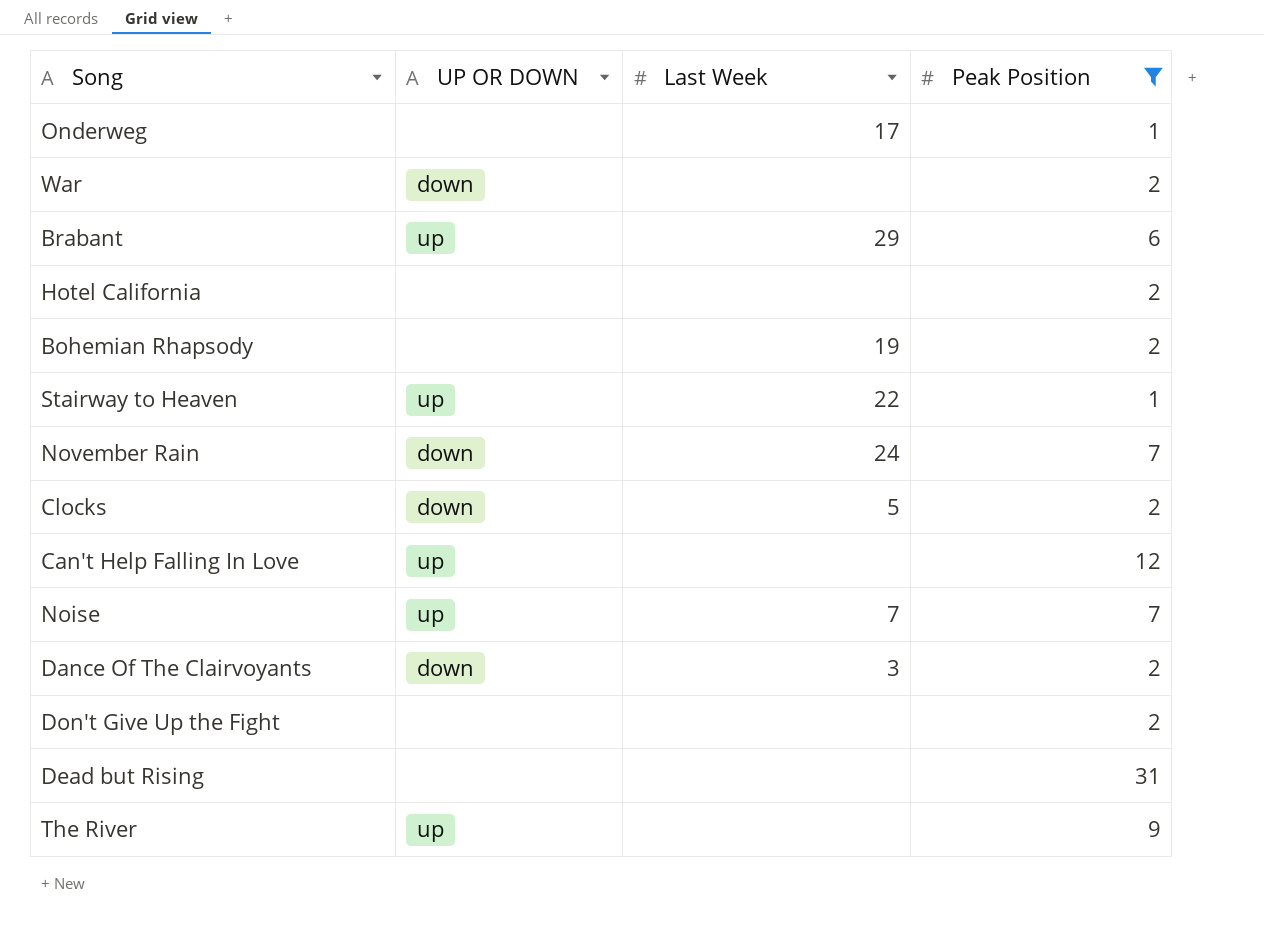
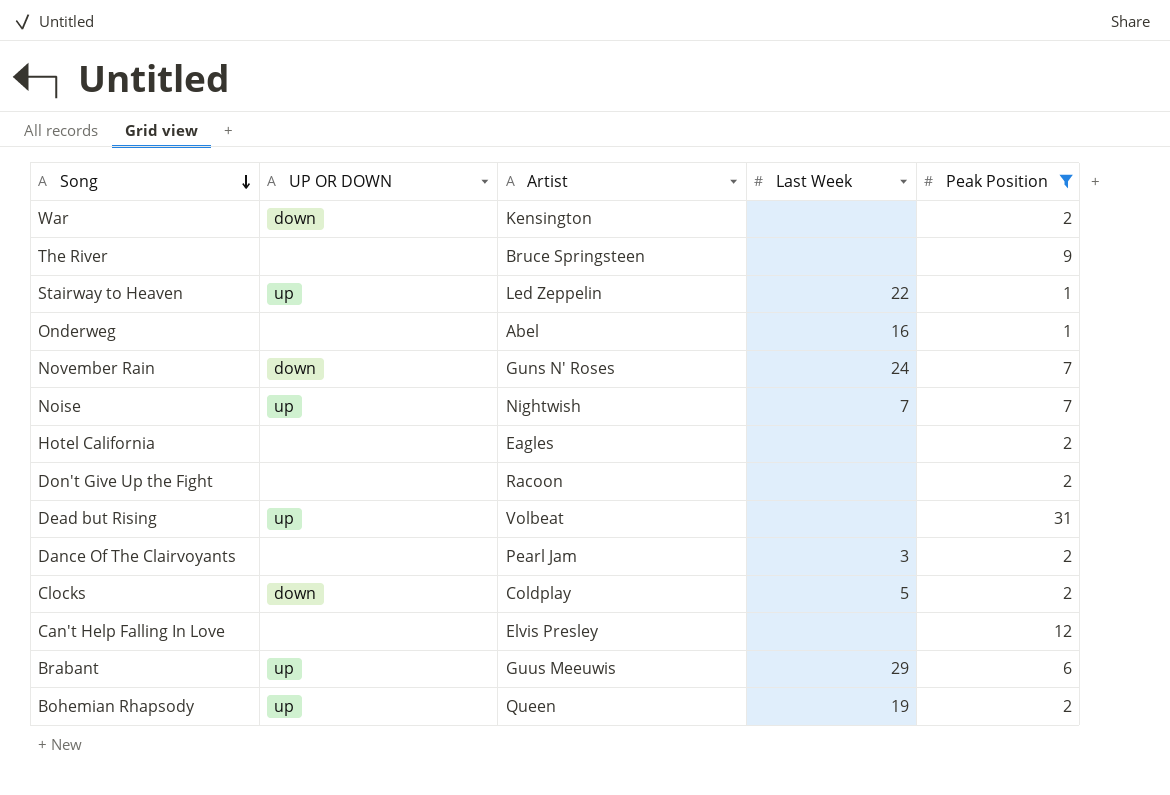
row order: none -> Song descending
column Artist | position: none -> 3
The River | UP OR DOWN: up -> none
Onderweg | Last Week: 17 -> 16
Dead but Rising | UP OR DOWN: none -> up
Dance Of The Clairvoyants | UP OR DOWN: down -> none
Can't Help Falling In Love | UP OR DOWN: up -> none
Bohemian Rhapsody | UP OR DOWN: none -> up

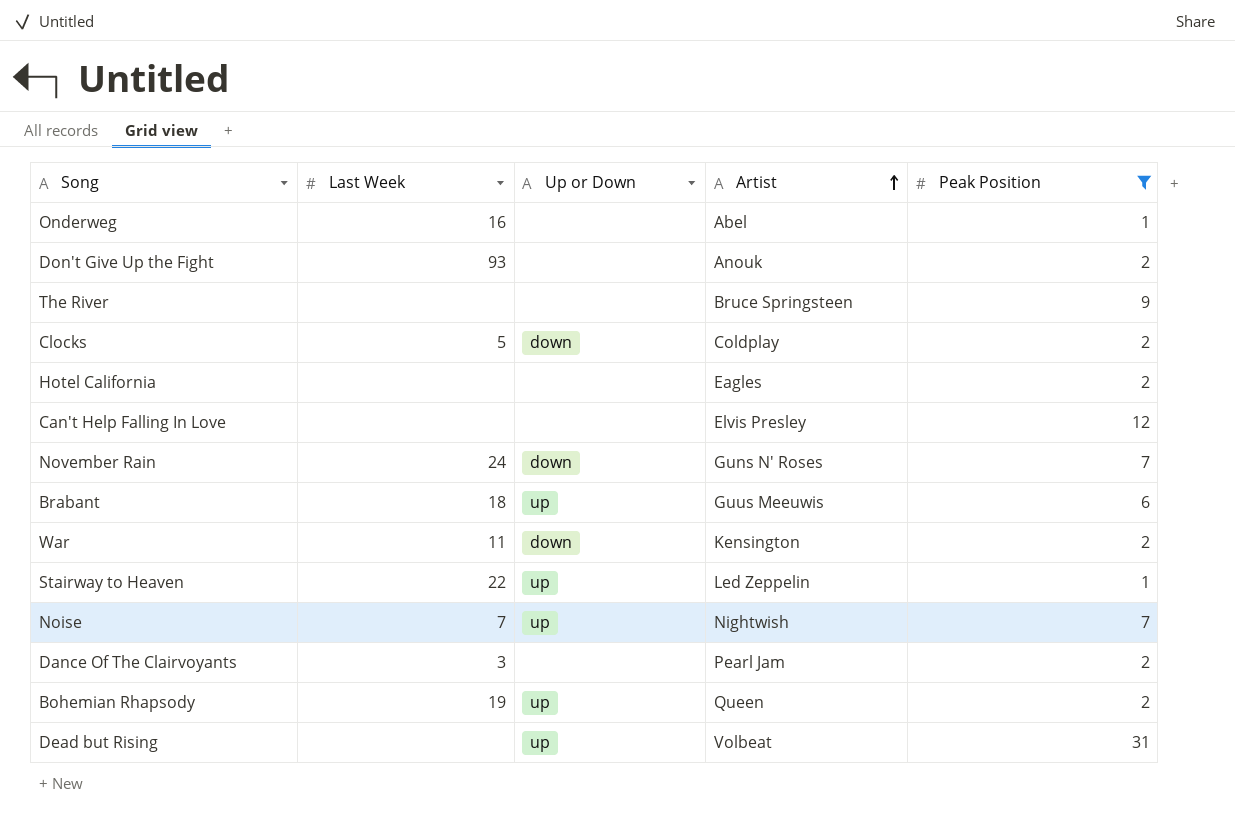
row order: Song descending -> Artist ascending
column Last Week | position: 4 -> 2
column name: UP OR DOWN -> Up or Down
Don't Give Up the Fight | Last Week: none -> 93
Don't Give Up the Fight | Artist: Racoon -> Anouk
Brabant | Last Week: 29 -> 18
War | Last Week: none -> 11

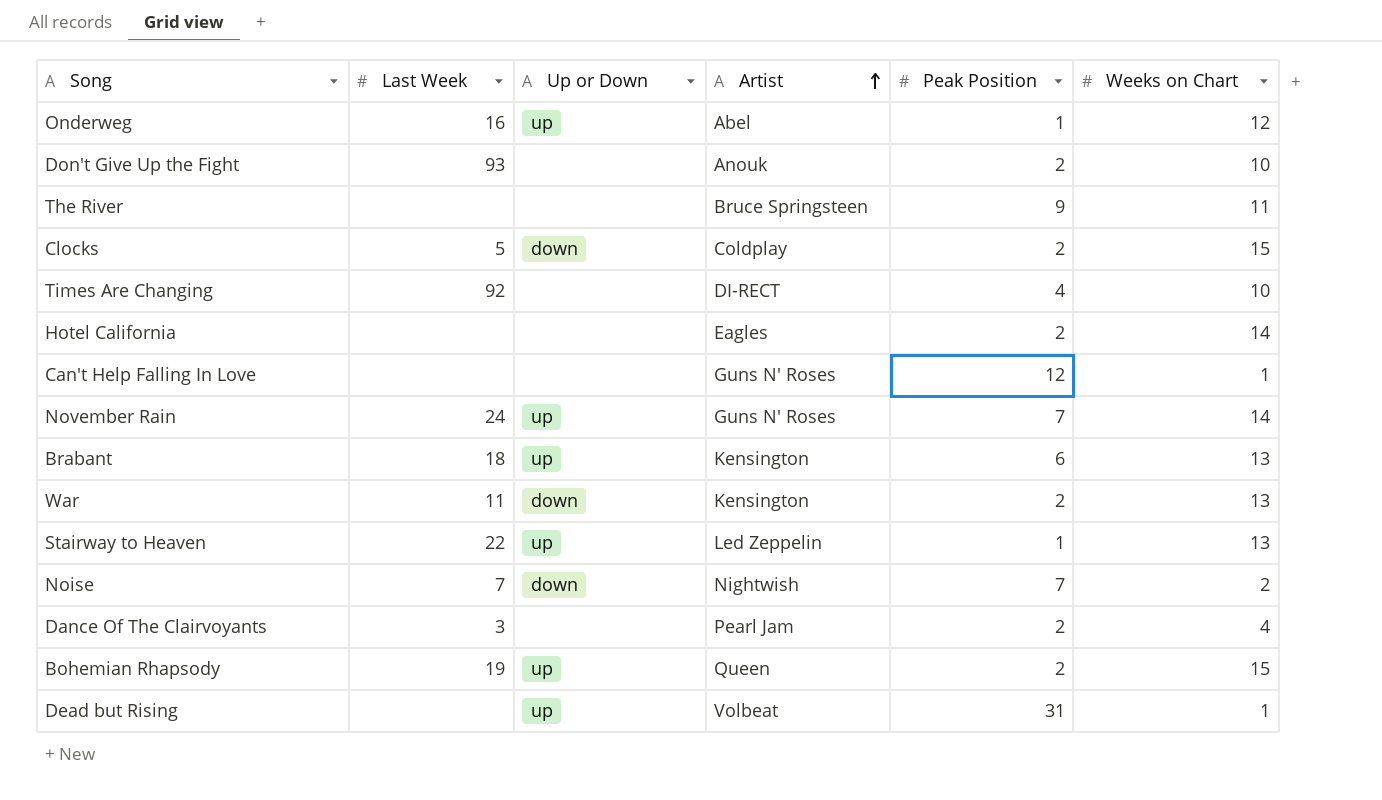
filter: Peak Position != 4 -> none
column Weeks on Chart | position: none -> 6
Onderweg | Up or Down: none -> up
Can't Help Falling In Love | Artist: Elvis Presley -> Guns N' Roses
November Rain | Up or Down: down -> up
Brabant | Artist: Guus Meeuwis -> Kensington
Noise | Up or Down: up -> down

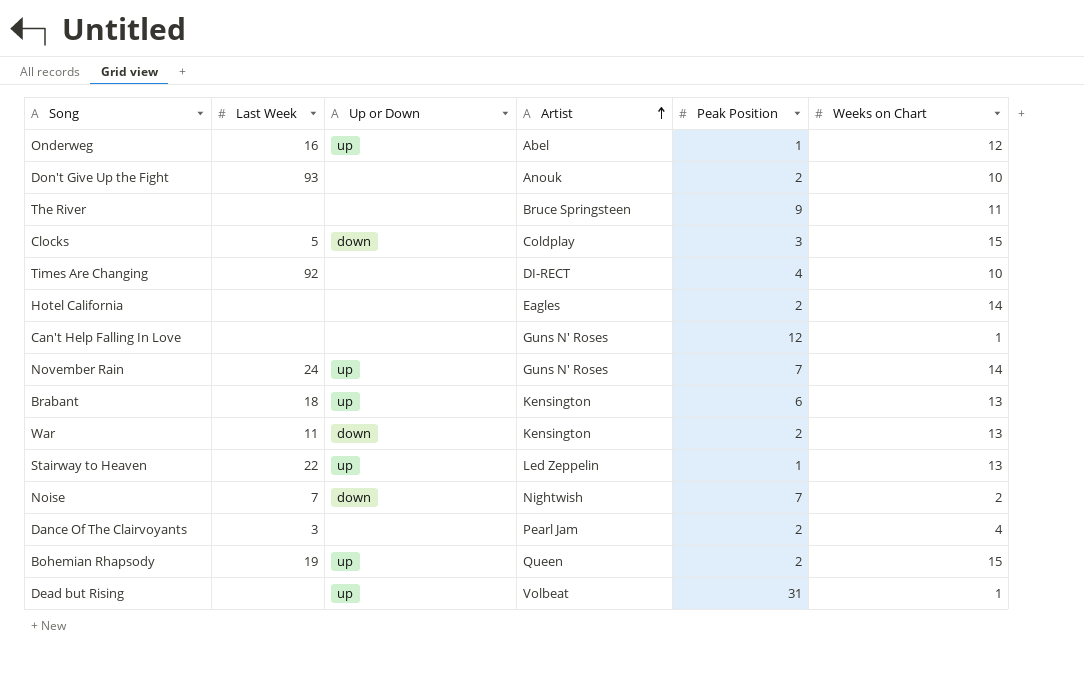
Clocks | Peak Position: 2 -> 3

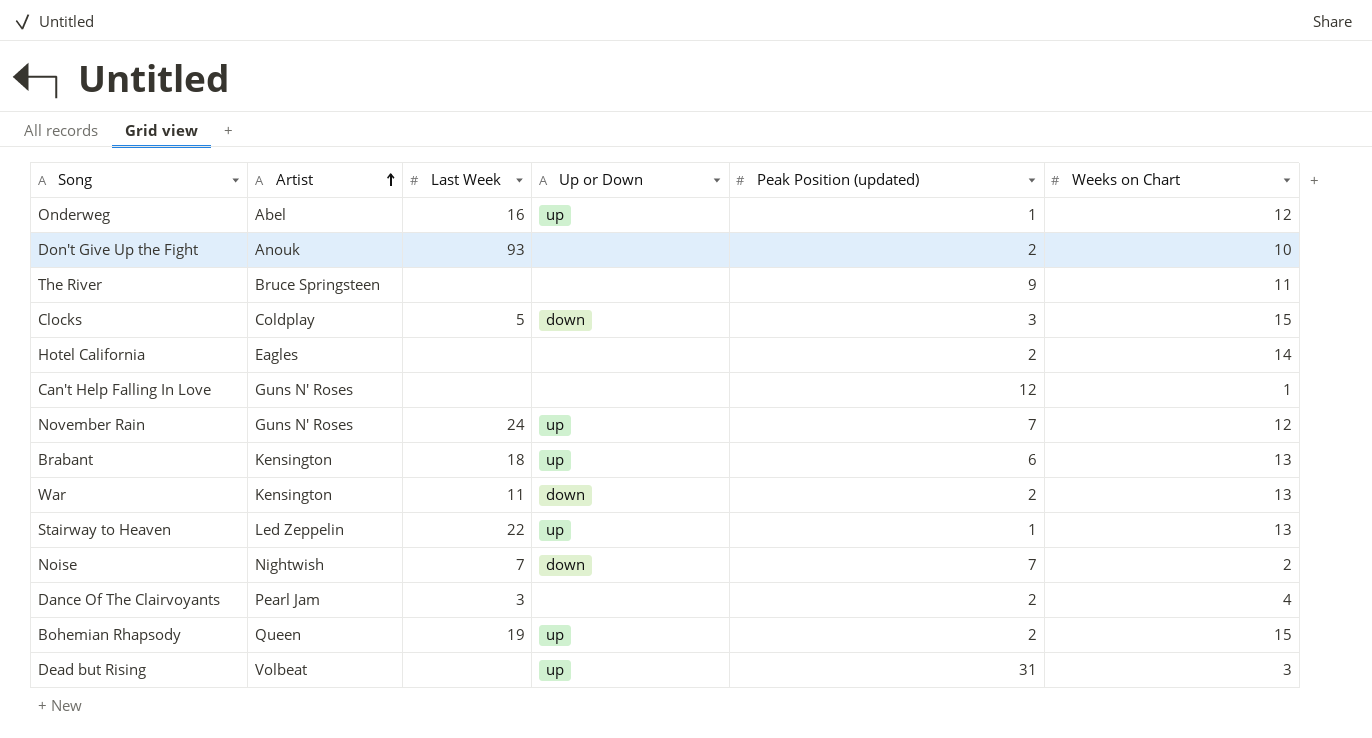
column Artist | position: 4 -> 2
column name: Peak Position -> Peak Position (updated)
row Times Are Changing: 92 | none | DI-RECT | 4 | 10 -> none
November Rain | Weeks on Chart: 14 -> 12
Dead but Rising | Weeks on Chart: 1 -> 3

